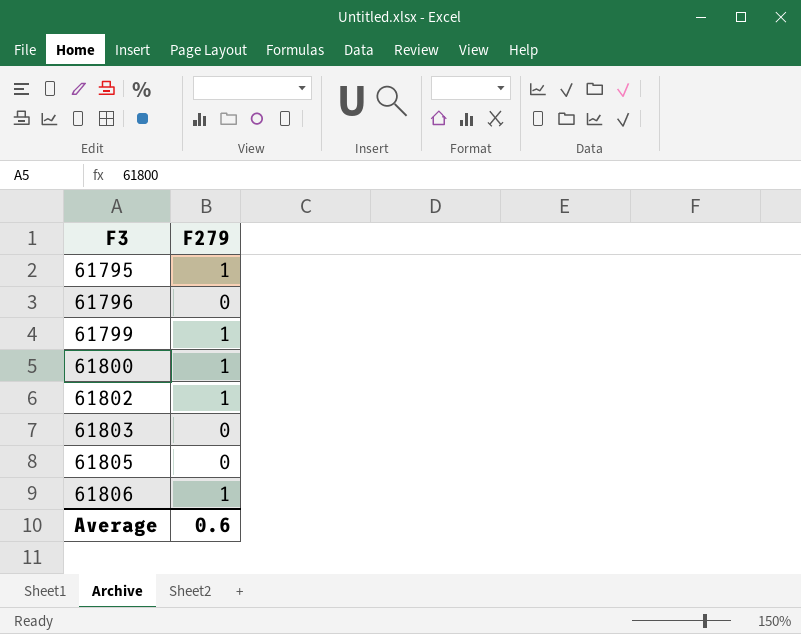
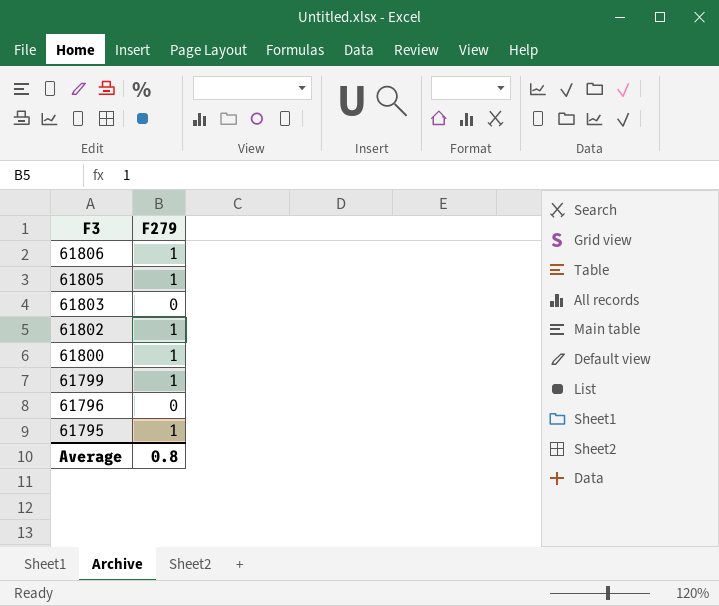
row order: F3 ascending -> F3 descending
61805 | F279: 0 -> 1
Average | F279: 0.6 -> 0.8

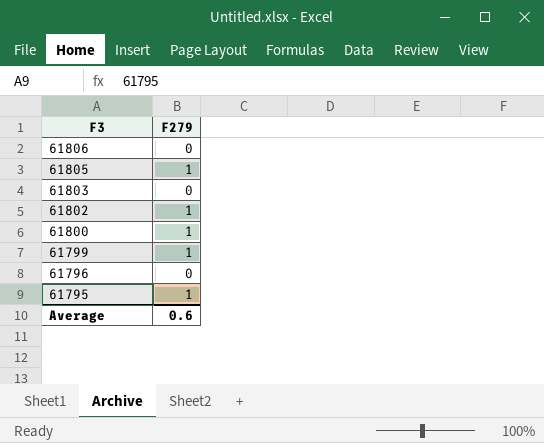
61806 | F279: 1 -> 0
Average | F279: 0.8 -> 0.6

